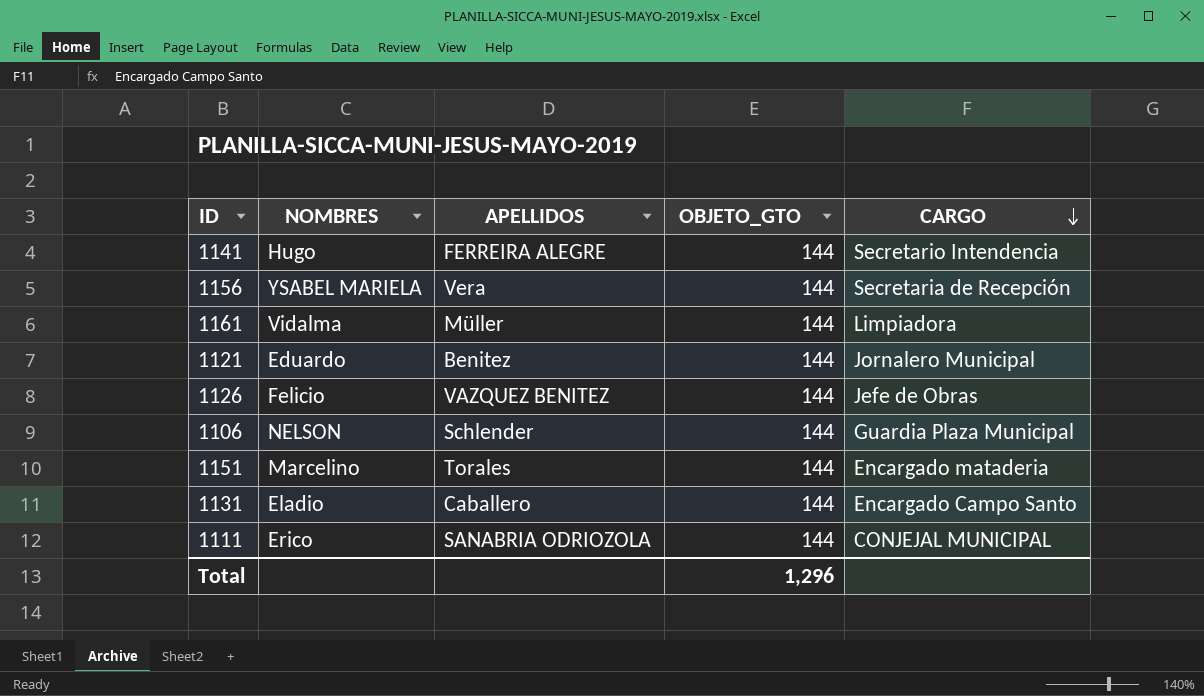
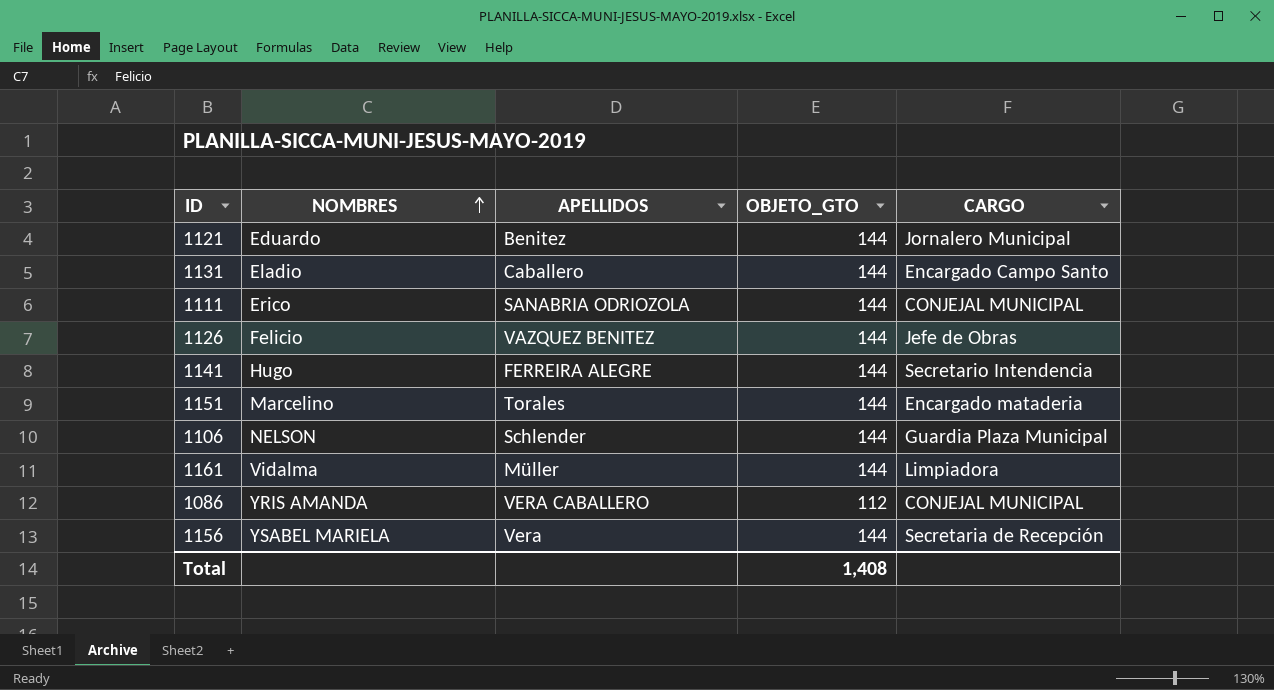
row order: CARGO descending -> NOMBRES ascending
row 1086: none -> YRIS AMANDA | VERA CABALLERO | 112 | CONJEJAL MUNICIPAL
Total | OBJETO_GTO: 1,296 -> 1,408

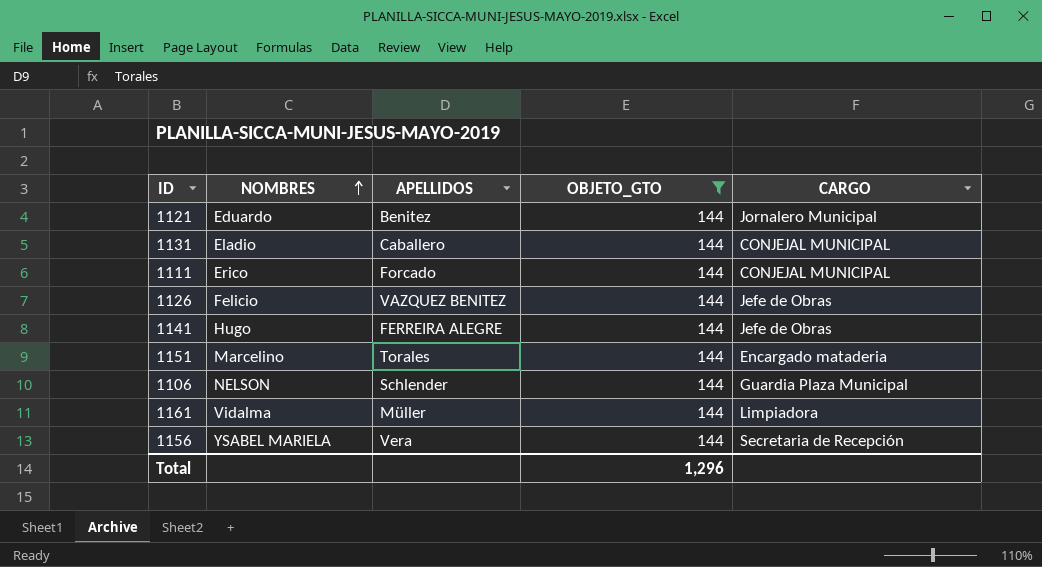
filter: none -> OBJETO_GTO = 144
1131 | CARGO: Encargado Campo Santo -> CONJEJAL MUNICIPAL
1111 | APELLIDOS: SANABRIA ODRIOZOLA -> Forcado
1141 | CARGO: Secretario Intendencia -> Jefe de Obras
Total | OBJETO_GTO: 1,408 -> 1,296

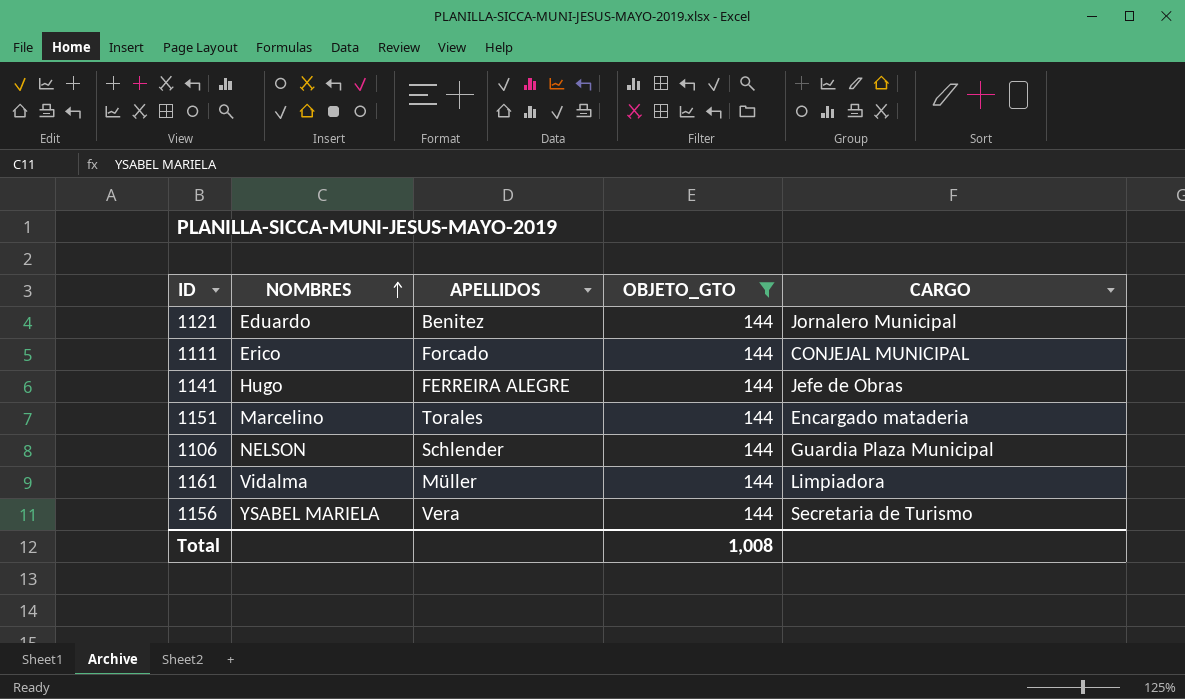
row 1131: Eladio | Caballero | 144 | CONJEJAL MUNICIPAL -> none
row 1126: Felicio | VAZQUEZ BENITEZ | 144 | Jefe de Obras -> none
1156 | CARGO: Secretaria de Recepción -> Secretaria de Turismo
Total | OBJETO_GTO: 1,296 -> 1,008

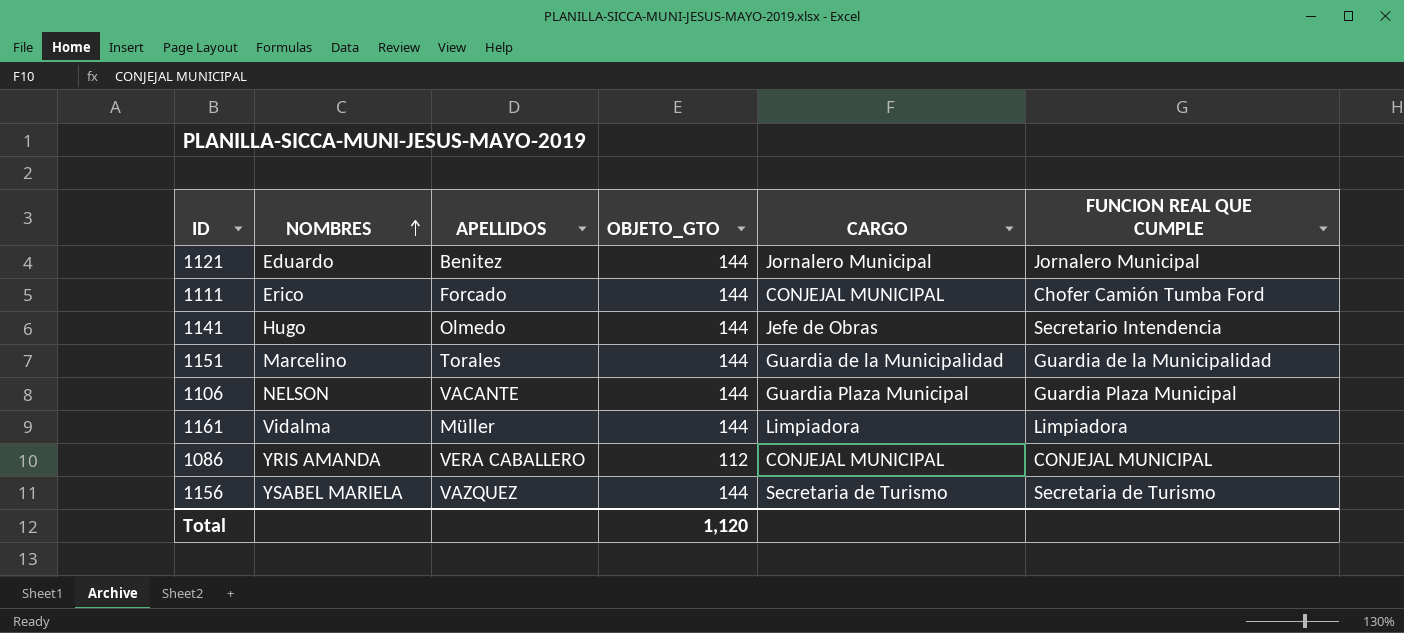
filter: OBJETO_GTO = 144 -> none
column FUNCION REAL QUE CUMPLE | position: none -> 6
1141 | APELLIDOS: FERREIRA ALEGRE -> Olmedo
1151 | CARGO: Encargado mataderia -> Guardia de la Municipalidad
1106 | APELLIDOS: Schlender -> VACANTE
1156 | APELLIDOS: Vera -> VAZQUEZ
Total | OBJETO_GTO: 1,008 -> 1,120

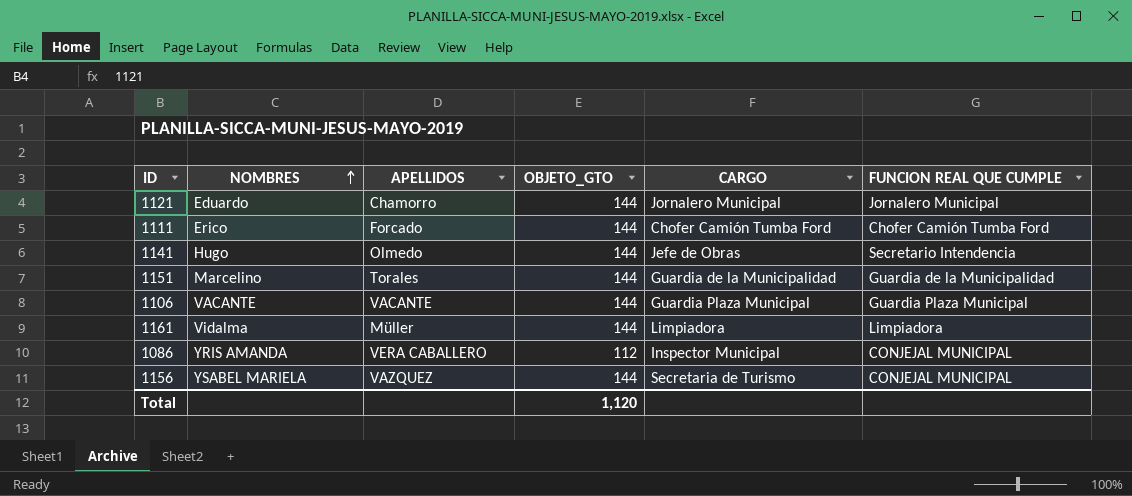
1121 | APELLIDOS: Benitez -> Chamorro
1111 | CARGO: CONJEJAL MUNICIPAL -> Chofer Camión Tumba Ford
1106 | NOMBRES: NELSON -> VACANTE
1086 | CARGO: CONJEJAL MUNICIPAL -> Inspector Municipal
1156 | FUNCION REAL QUE CUMPLE: Secretaria de Turismo -> CONJEJAL MUNICIPAL

